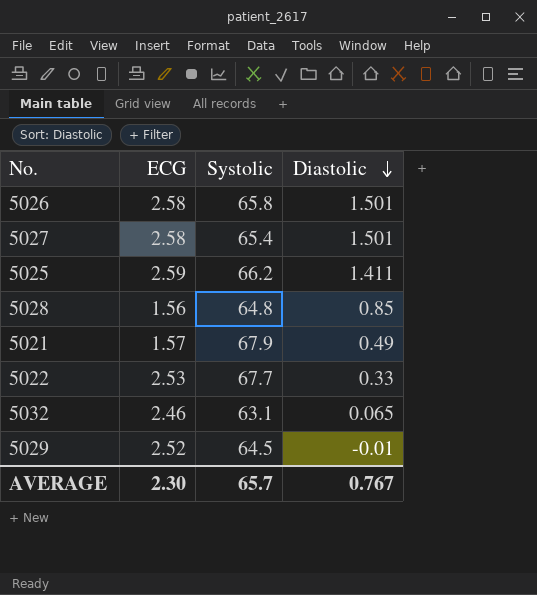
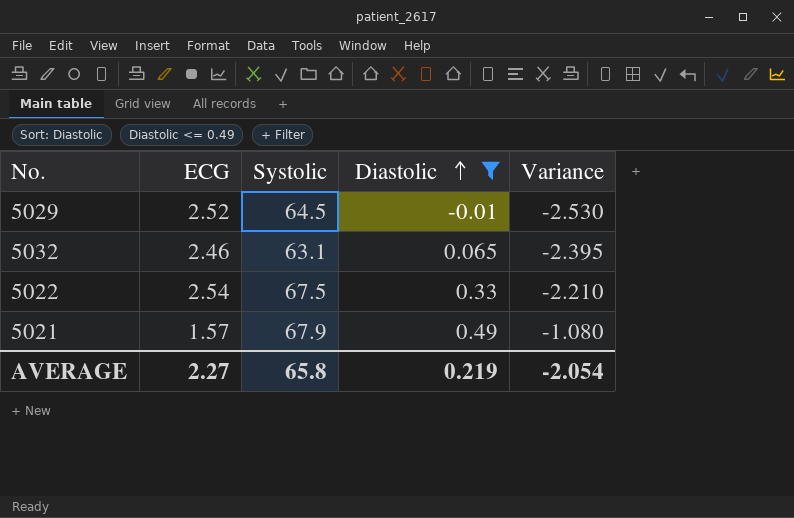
filter: none -> Diastolic <= 0.49
row order: Diastolic descending -> Diastolic ascending
column Variance | formula: none -> [Diastolic] - [ECG]
5022 | ECG: 2.53 -> 2.54
5022 | Systolic: 67.7 -> 67.5
AVERAGE | ECG: 2.30 -> 2.27
AVERAGE | Systolic: 65.7 -> 65.8
AVERAGE | Diastolic: 0.767 -> 0.219

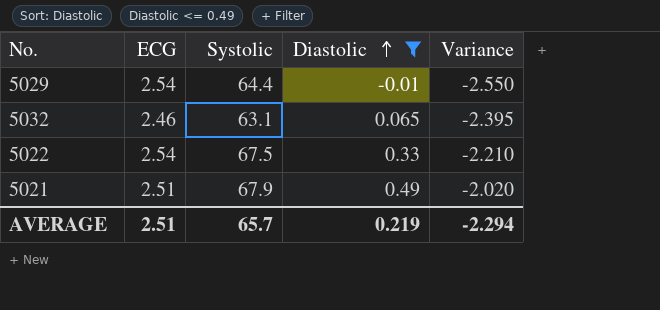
5029 | ECG: 2.52 -> 2.54
5029 | Systolic: 64.5 -> 64.4
5029 | Variance: -2.530 -> -2.550
5021 | ECG: 1.57 -> 2.51
5021 | Variance: -1.080 -> -2.020
AVERAGE | ECG: 2.27 -> 2.51
AVERAGE | Systolic: 65.8 -> 65.7
AVERAGE | Variance: -2.054 -> -2.294

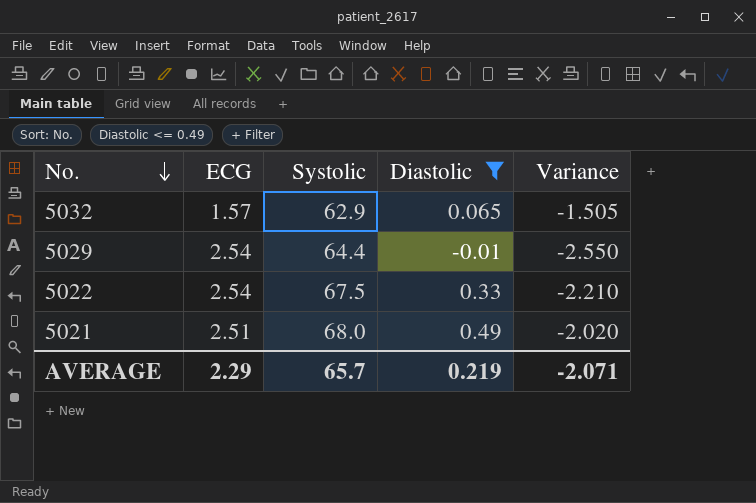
row order: Diastolic ascending -> No. descending
5032 | ECG: 2.46 -> 1.57
5032 | Systolic: 63.1 -> 62.9
5032 | Variance: -2.395 -> -1.505
5021 | Systolic: 67.9 -> 68.0
AVERAGE | ECG: 2.51 -> 2.29
AVERAGE | Variance: -2.294 -> -2.071

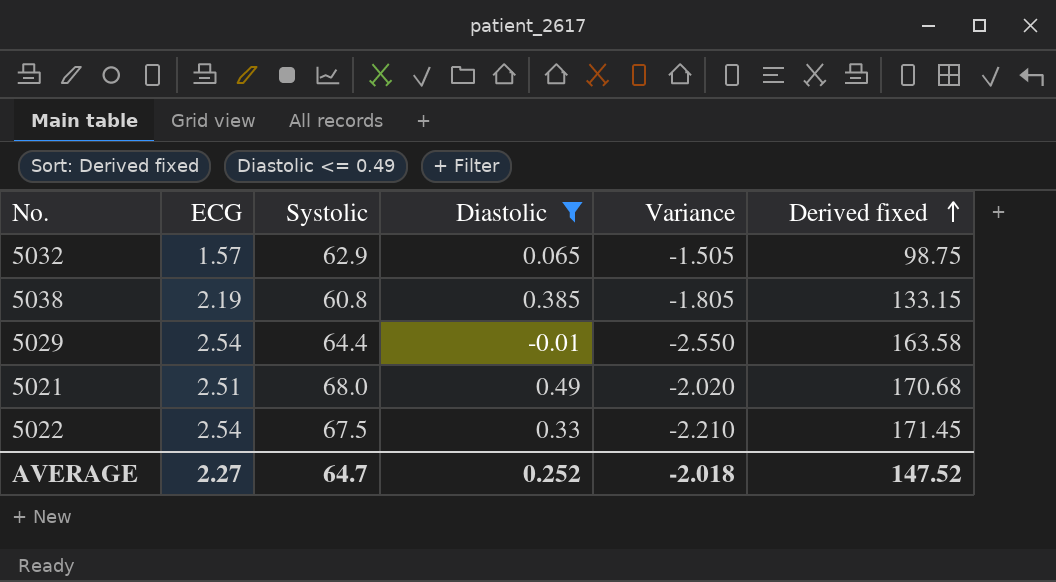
row order: No. descending -> Derived fixed ascending
column Derived fixed | formula: none -> [ECG] * [Systolic]
row 5038: none -> 2.19 | 60.8 | 0.385 | -1.805 | 133.15
AVERAGE | ECG: 2.29 -> 2.27
AVERAGE | Systolic: 65.7 -> 64.7
AVERAGE | Diastolic: 0.219 -> 0.252
AVERAGE | Variance: -2.071 -> -2.018

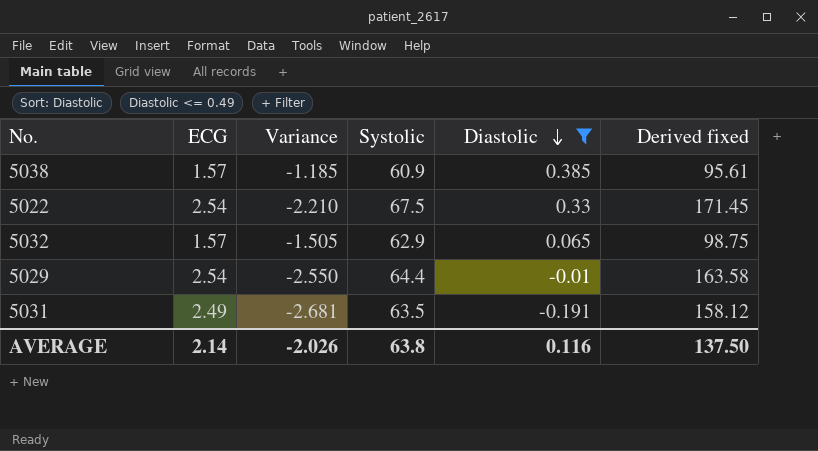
row order: Derived fixed ascending -> Diastolic descending
column Variance | position: 5 -> 3
row 5021: 2.51 | 68.0 | 0.49 | -2.020 | 170.68 -> none
5038 | ECG: 2.19 -> 1.57
5038 | Variance: -1.805 -> -1.185
5038 | Systolic: 60.8 -> 60.9
5038 | Derived fixed: 133.15 -> 95.61
row 5031: none -> 2.49 | -2.681 | 63.5 | -0.191 | 158.12
AVERAGE | ECG: 2.27 -> 2.14
AVERAGE | Variance: -2.018 -> -2.026
AVERAGE | Systolic: 64.7 -> 63.8
AVERAGE | Diastolic: 0.252 -> 0.116
AVERAGE | Derived fixed: 147.52 -> 137.50

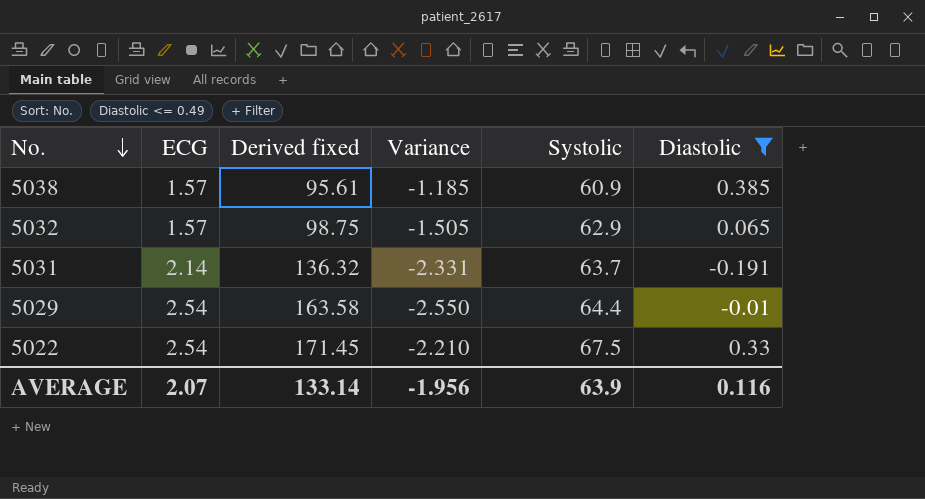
row order: Diastolic descending -> No. descending
column Derived fixed | position: 6 -> 3
5031 | ECG: 2.49 -> 2.14
5031 | Derived fixed: 158.12 -> 136.32
5031 | Variance: -2.681 -> -2.331
5031 | Systolic: 63.5 -> 63.7
AVERAGE | ECG: 2.14 -> 2.07
AVERAGE | Derived fixed: 137.50 -> 133.14
AVERAGE | Variance: -2.026 -> -1.956
AVERAGE | Systolic: 63.8 -> 63.9

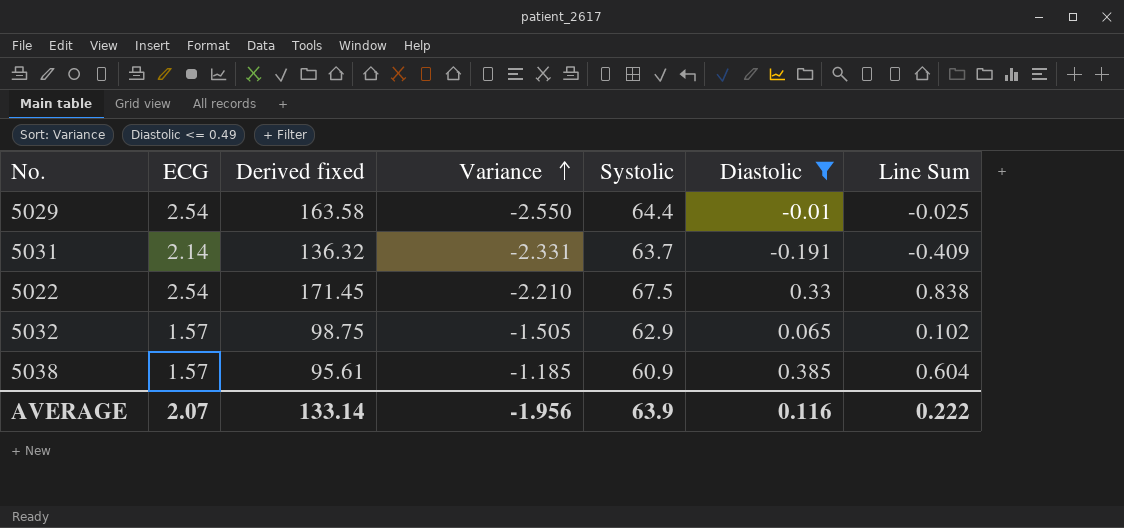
row order: No. descending -> Variance ascending
column Line Sum | formula: none -> [ECG] * [Diastolic]

